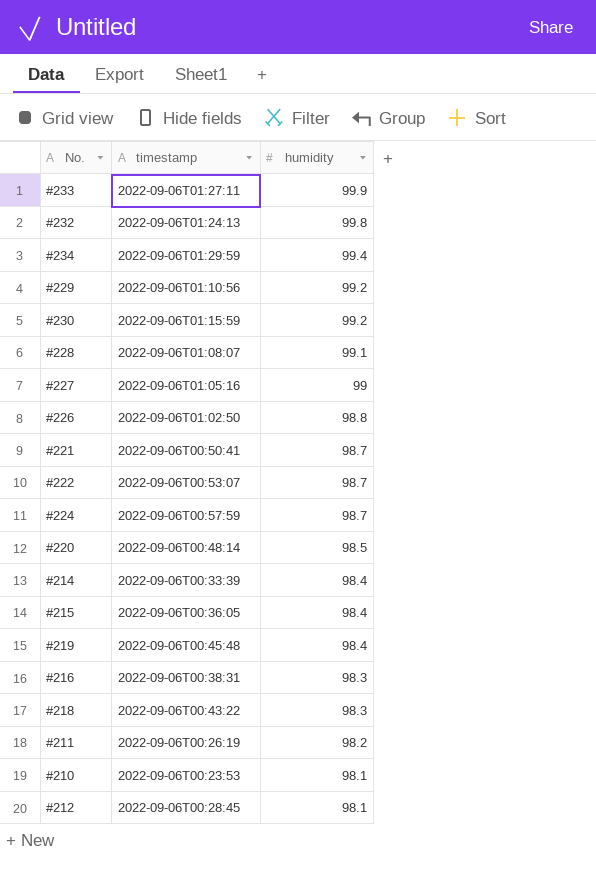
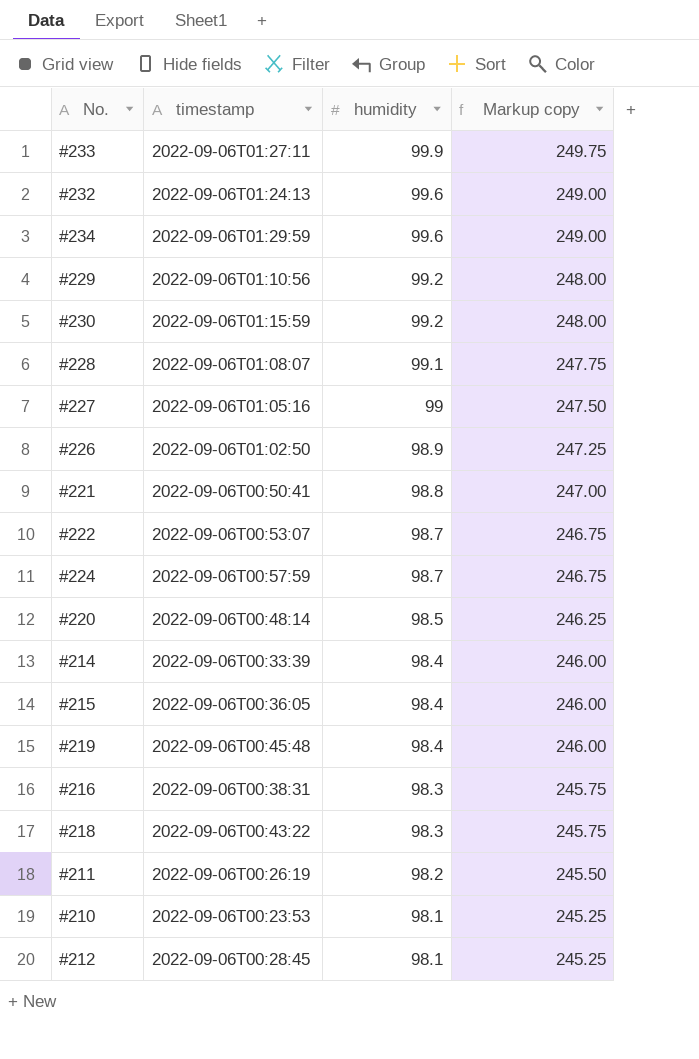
column Markup copy | formula: none -> [humidity] * 2.5
#232 | humidity: 99.8 -> 99.6
#234 | humidity: 99.4 -> 99.6
#226 | humidity: 98.8 -> 98.9
#221 | humidity: 98.7 -> 98.8

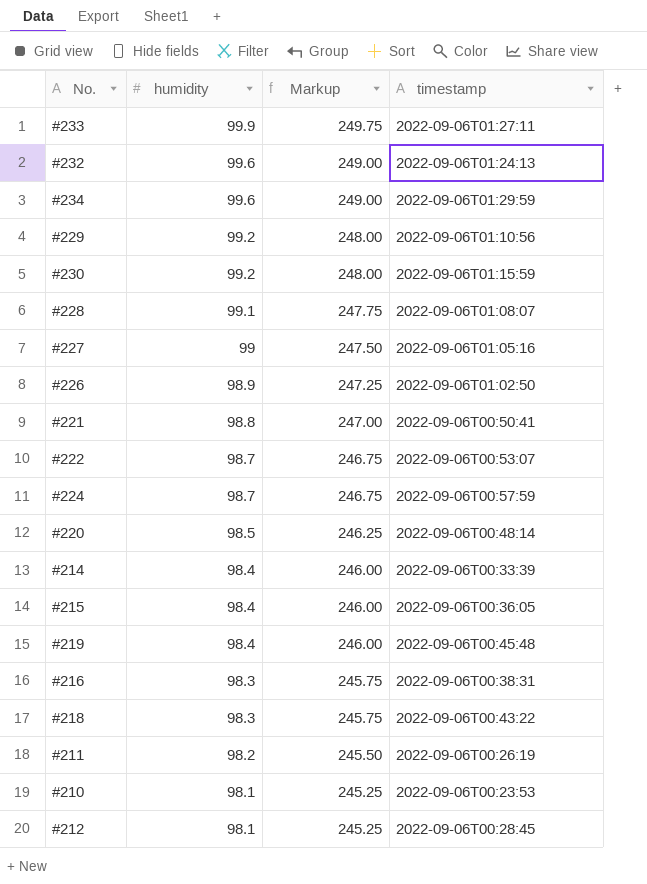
column name: Markup copy -> Markup
column timestamp | position: 2 -> 4

